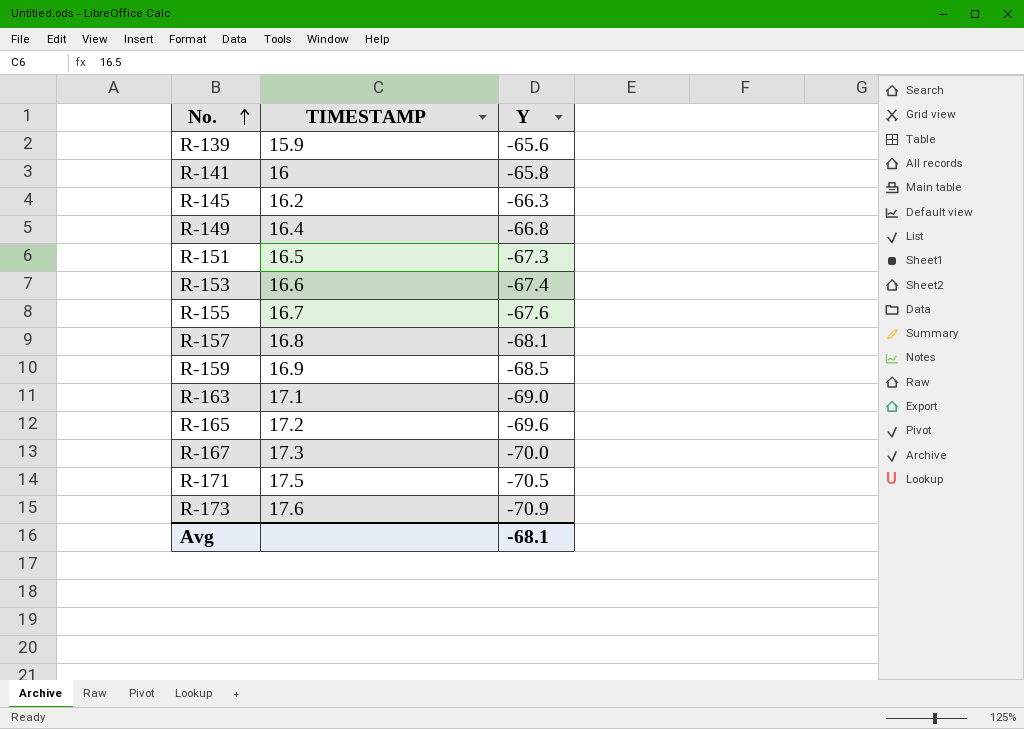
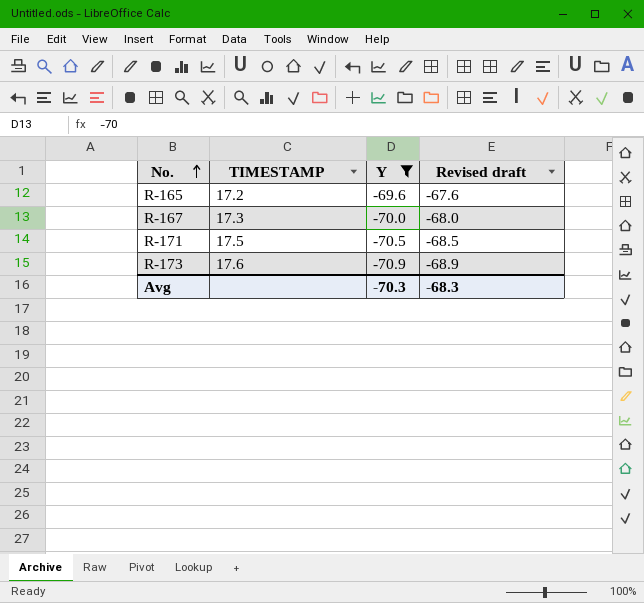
filter: none -> Y <= -69.6
column Revised draft | formula: none -> [Y] + 2
Avg | Y: -68.1 -> -70.3

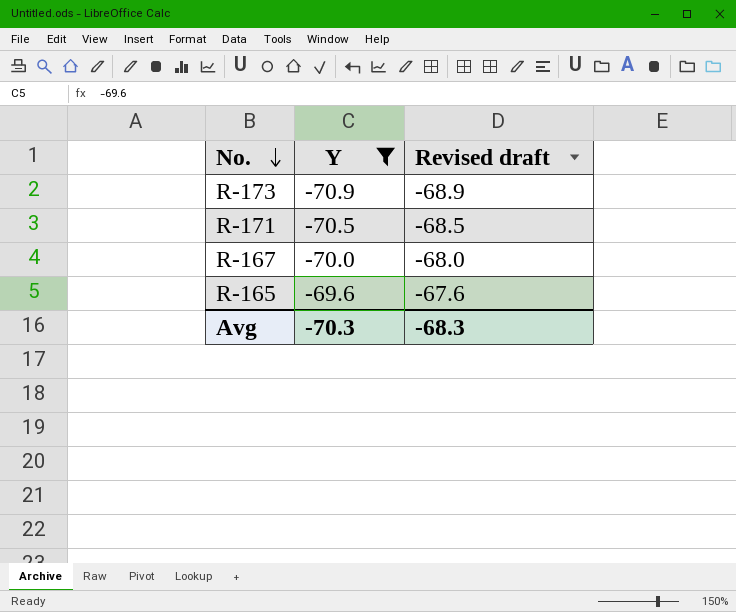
row order: No. ascending -> No. descending
column TIMESTAMP | position: 2 -> none

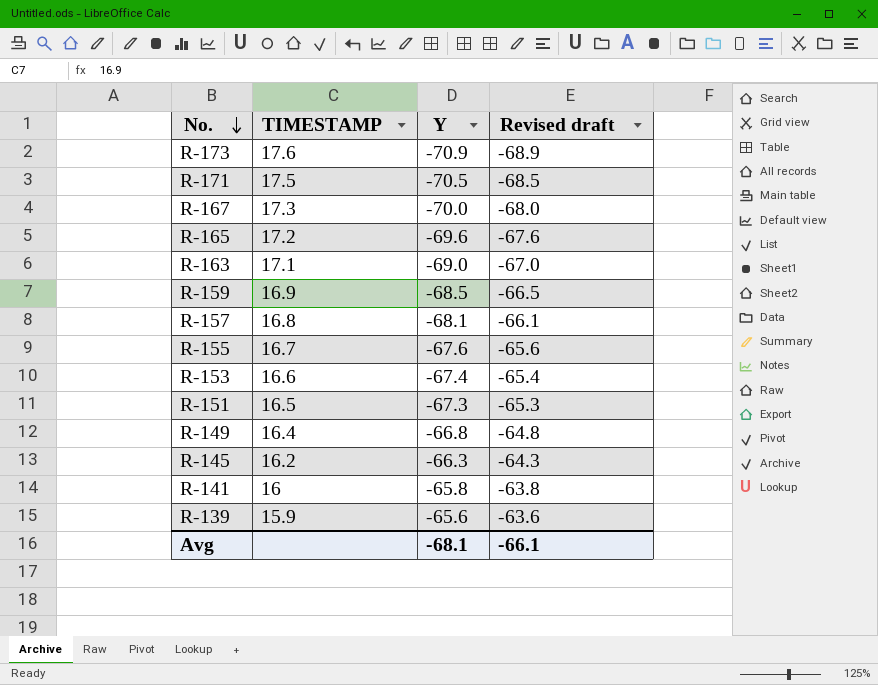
filter: Y <= -69.6 -> none
column TIMESTAMP | position: none -> 2
Avg | Y: -70.3 -> -68.1
Avg | Revised draft: -68.3 -> -66.1

